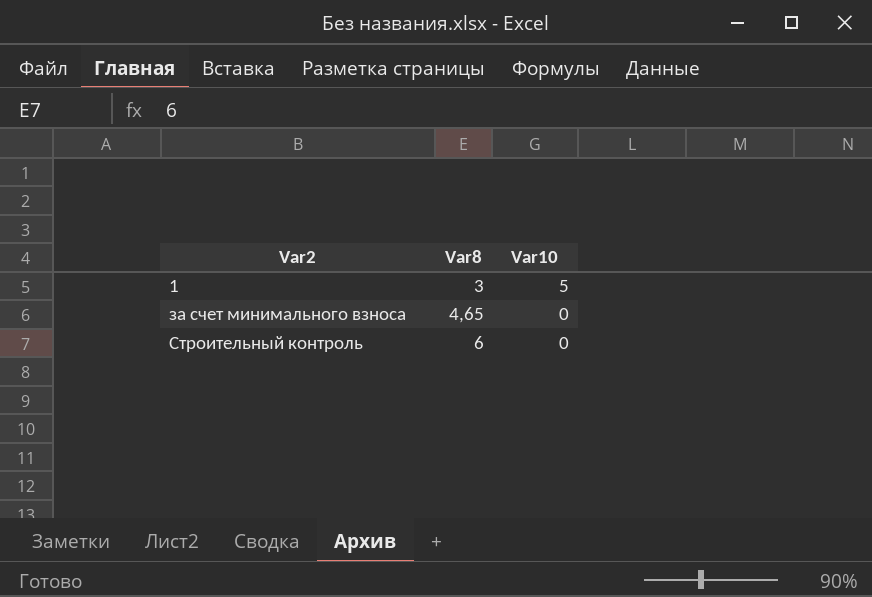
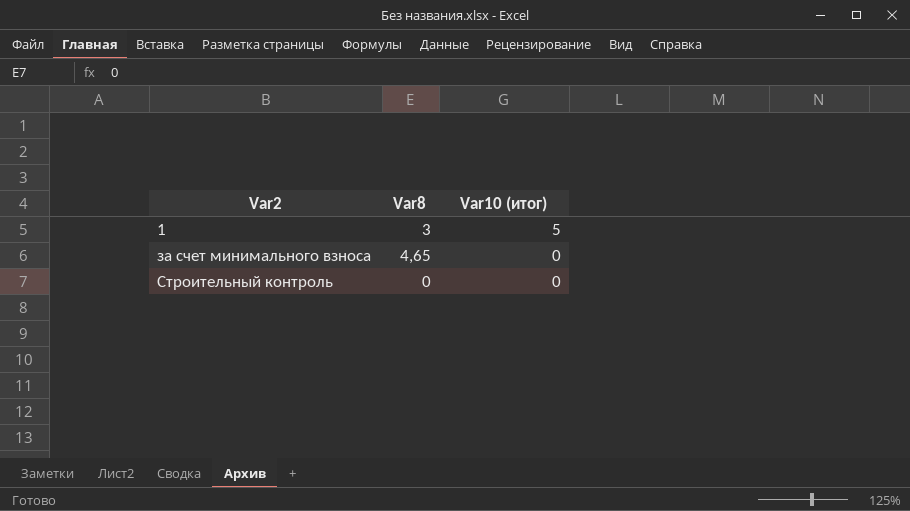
column name: Var10 -> Var10 (итог)
Строительный контроль | Var8: 6 -> 0

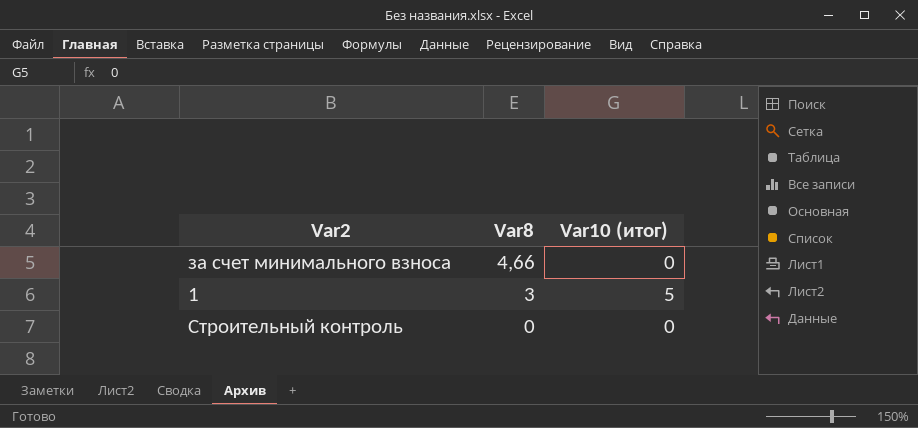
row order: Var2 ascending -> Var8 descending
за счет минимального взноса | Var8: 4,65 -> 4,66

